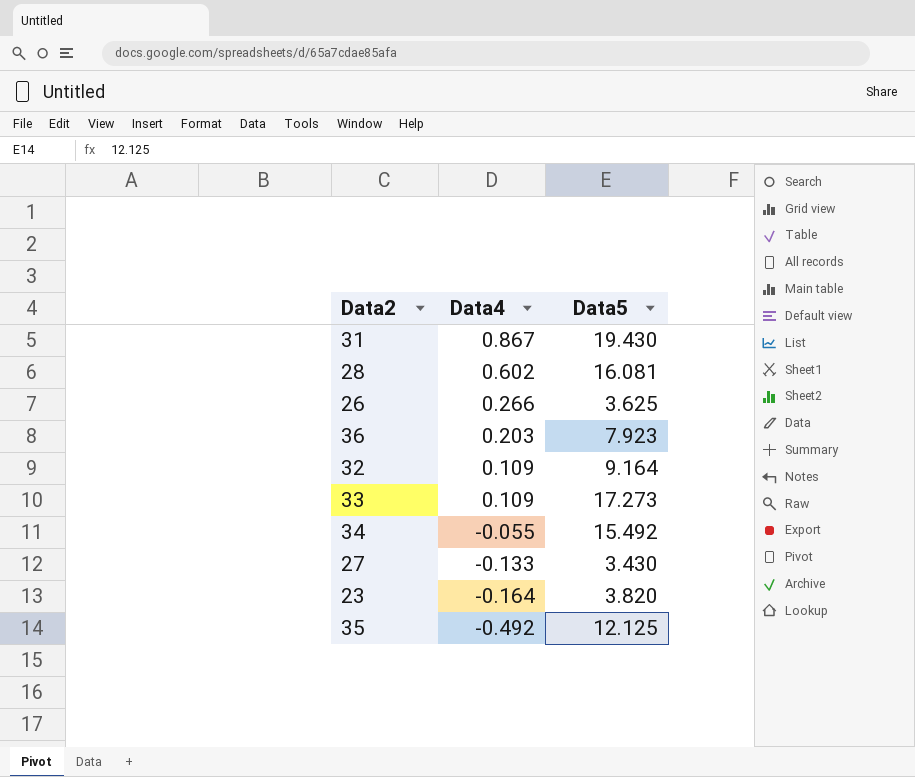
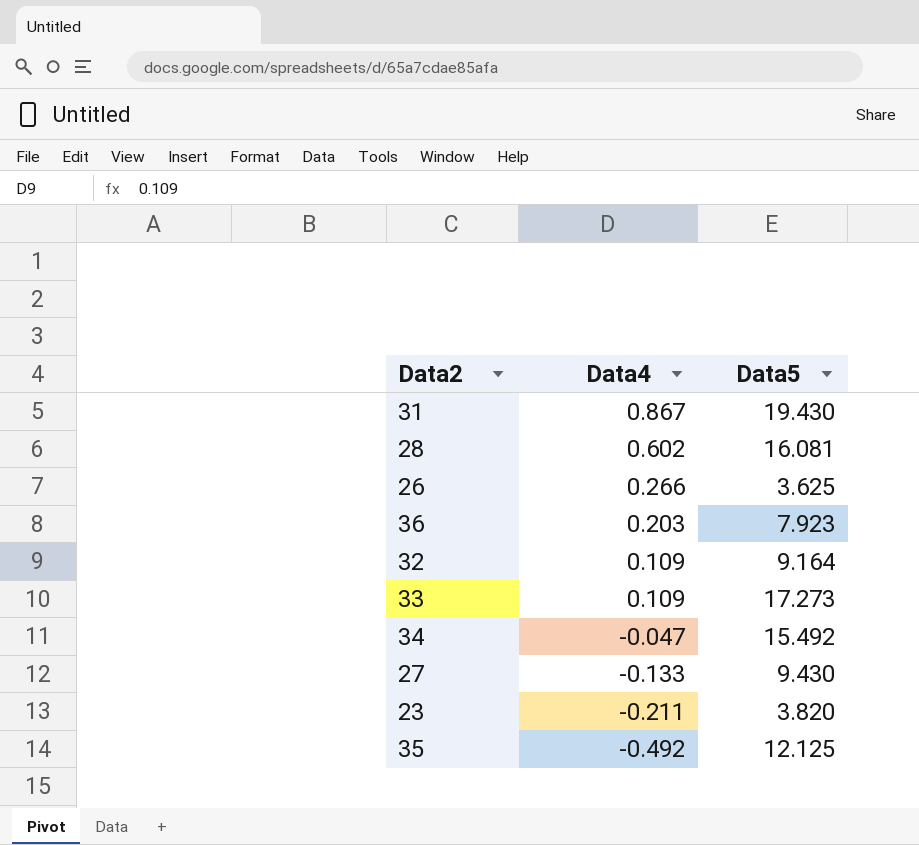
34 | Data4: -0.055 -> -0.047
27 | Data5: 3.430 -> 9.430
23 | Data4: -0.164 -> -0.211

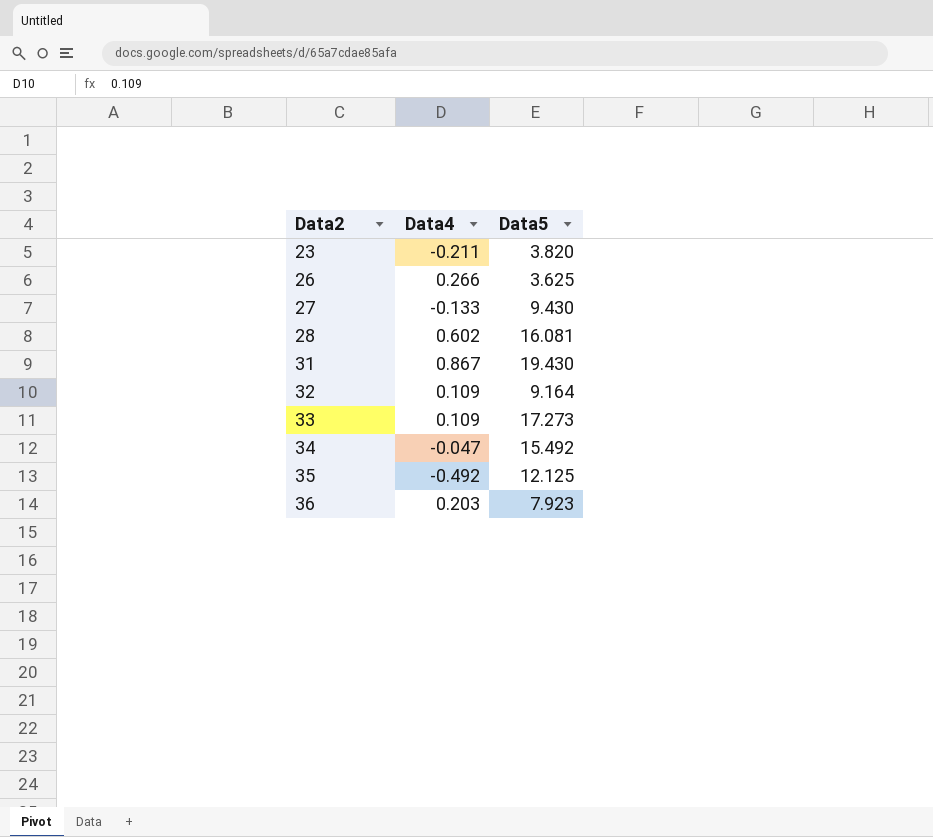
row order: Data4 descending -> Data2 ascending

